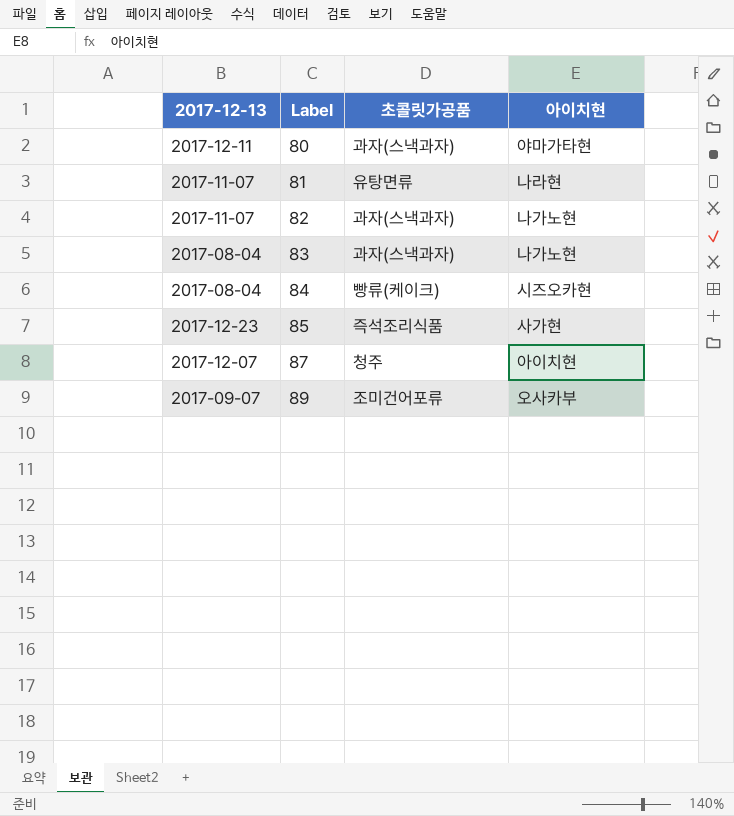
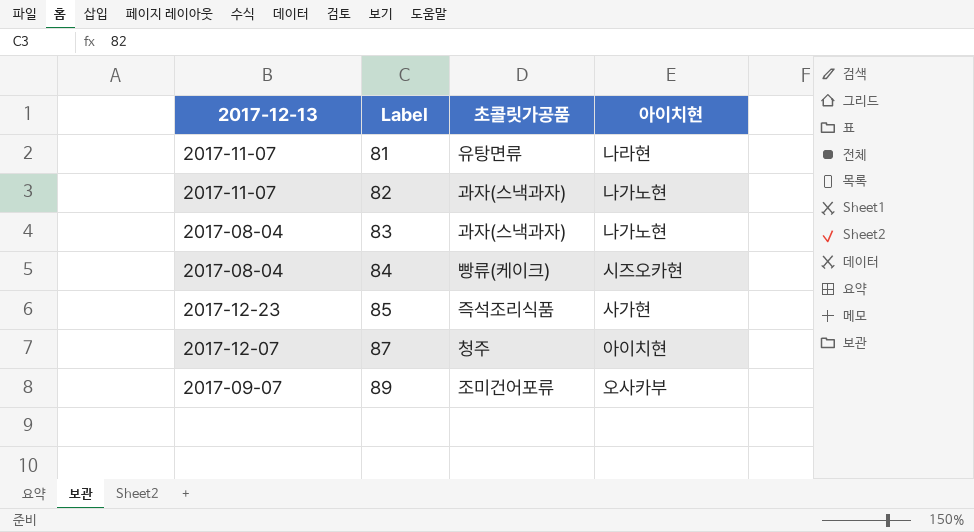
row 80: 2017-12-11 | 과자(스낵과자) | 야마가타현 -> none

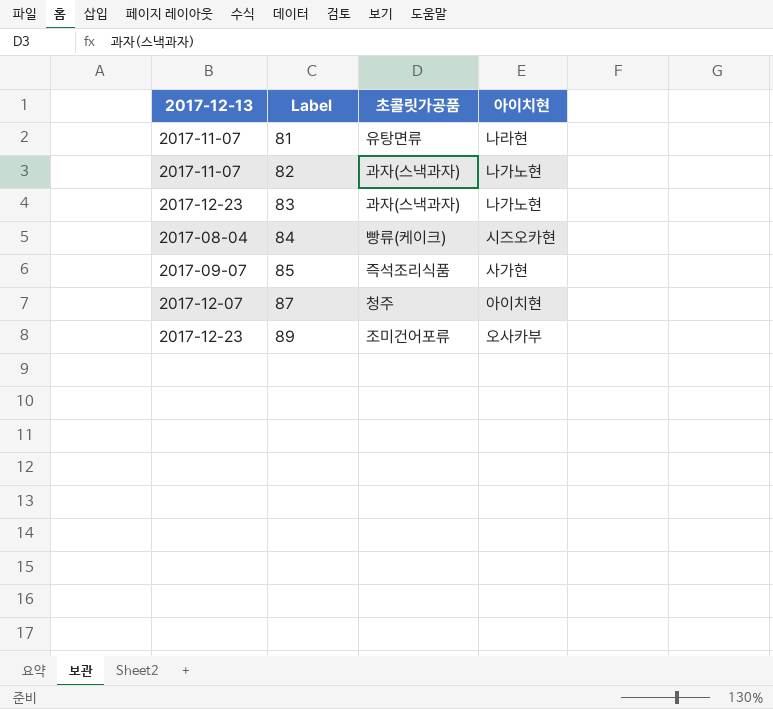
83 | 2017-12-13: 2017-08-04 -> 2017-12-23
85 | 2017-12-13: 2017-12-23 -> 2017-09-07
89 | 2017-12-13: 2017-09-07 -> 2017-12-23

